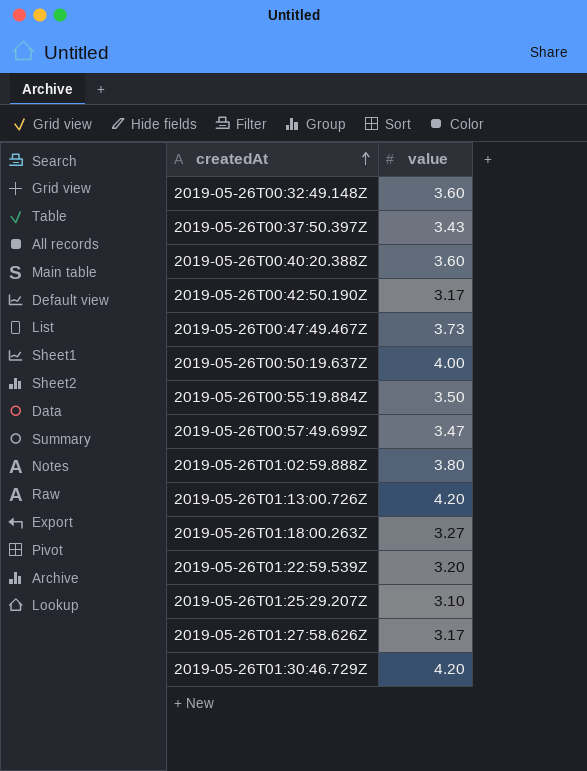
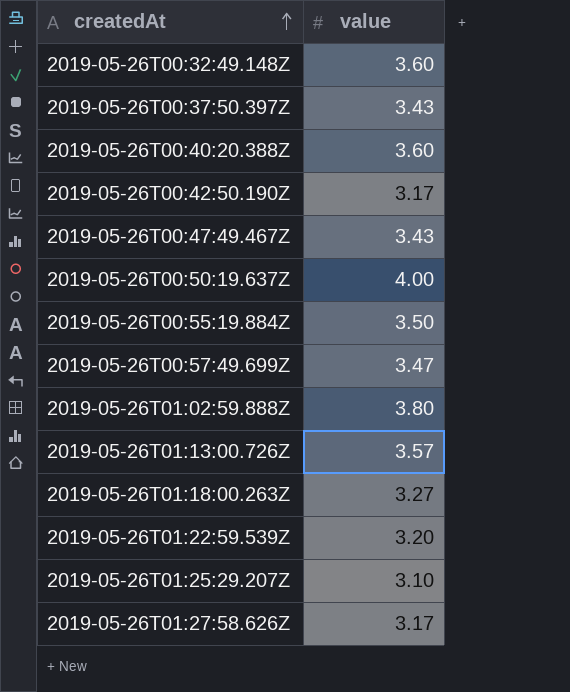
row 2019-05-26T01:30:46.729Z: 4.20 -> none
2019-05-26T00:47:49.467Z | value: 3.73 -> 3.43
2019-05-26T01:13:00.726Z | value: 4.20 -> 3.57

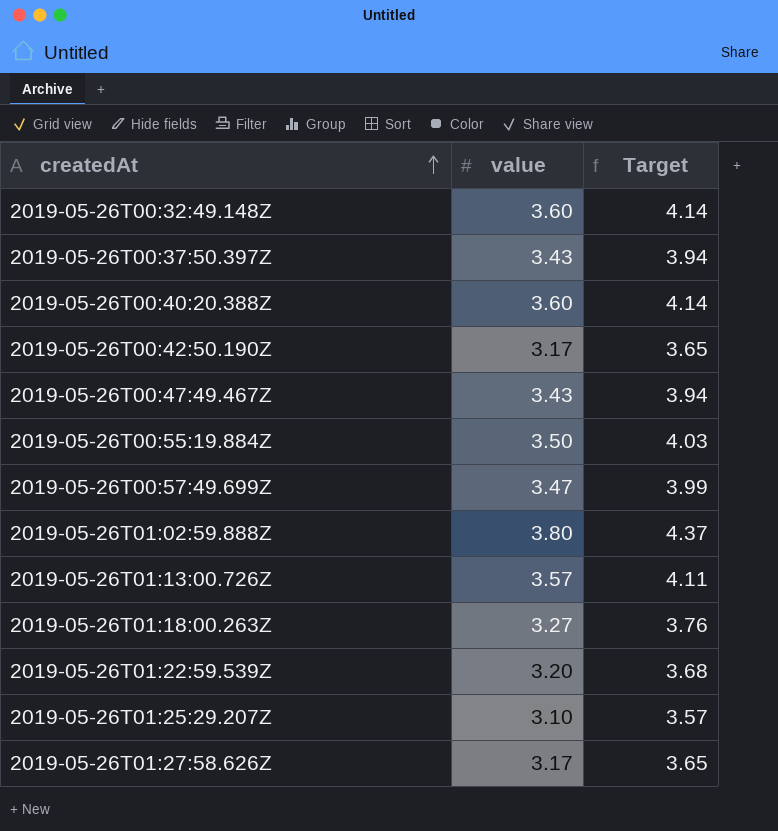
column Target | formula: none -> [value] * 1.15
row 2019-05-26T00:50:19.637Z: 4.00 -> none

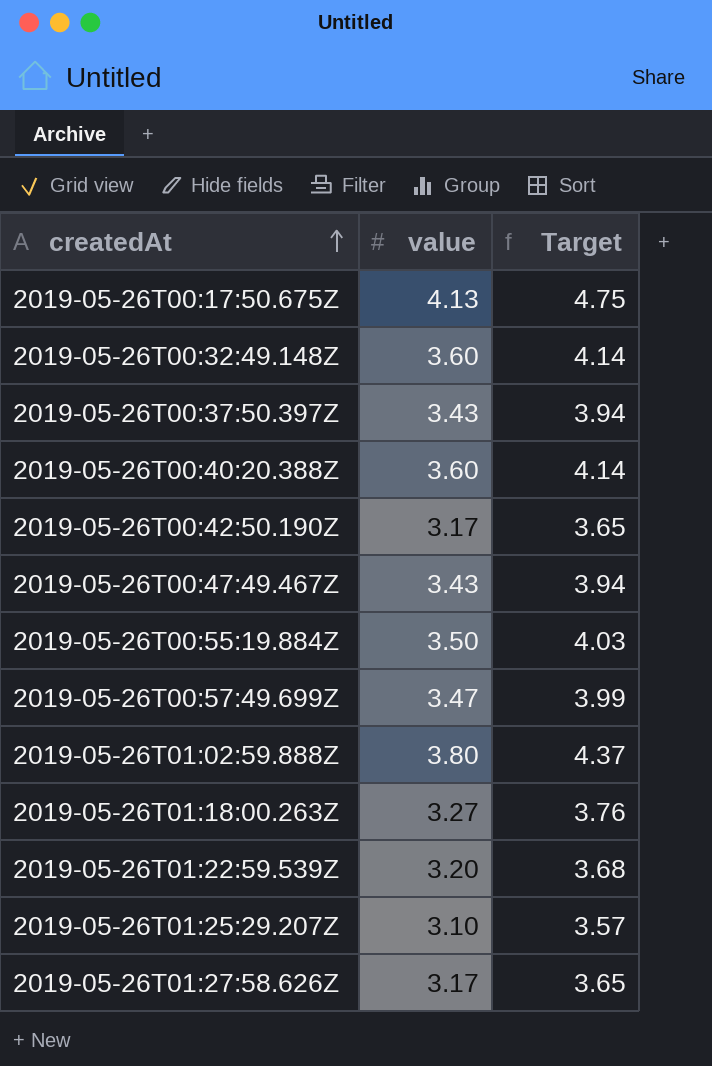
row 2019-05-26T01:13:00.726Z: 3.57 | 4.11 -> none
row 2019-05-26T00:17:50.675Z: none -> 4.13 | 4.75

